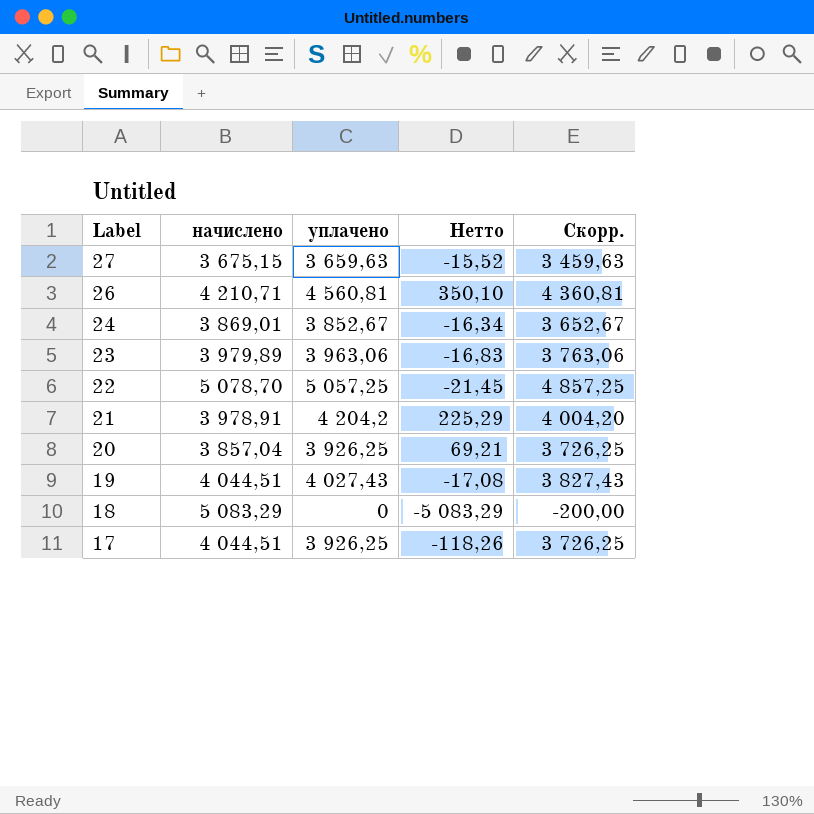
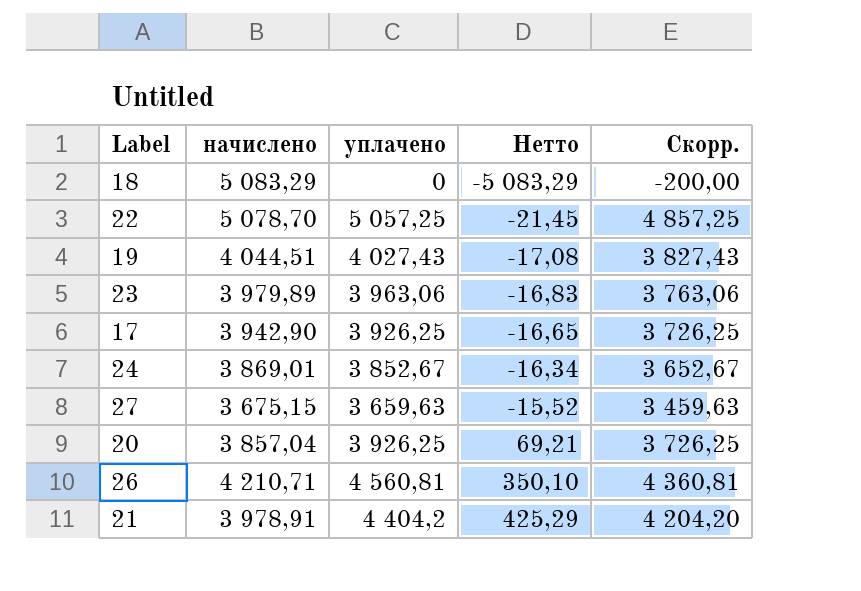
row order: Label descending -> Нетто ascending
17 | начислено: 4 044,51 -> 3 942,90
17 | Нетто: -118,26 -> -16,65
21 | уплачено: 4 204,2 -> 4 404,2
21 | Нетто: 225,29 -> 425,29
21 | Скорр.: 4 004,20 -> 4 204,20

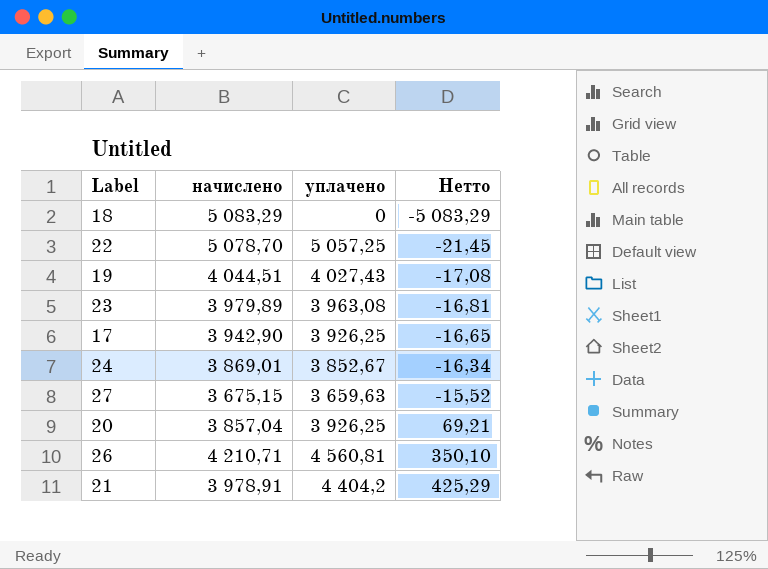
column Скорр. | formula: [уплачено] - 200 -> none
23 | уплачено: 3 963,06 -> 3 963,08
23 | Нетто: -16,83 -> -16,81

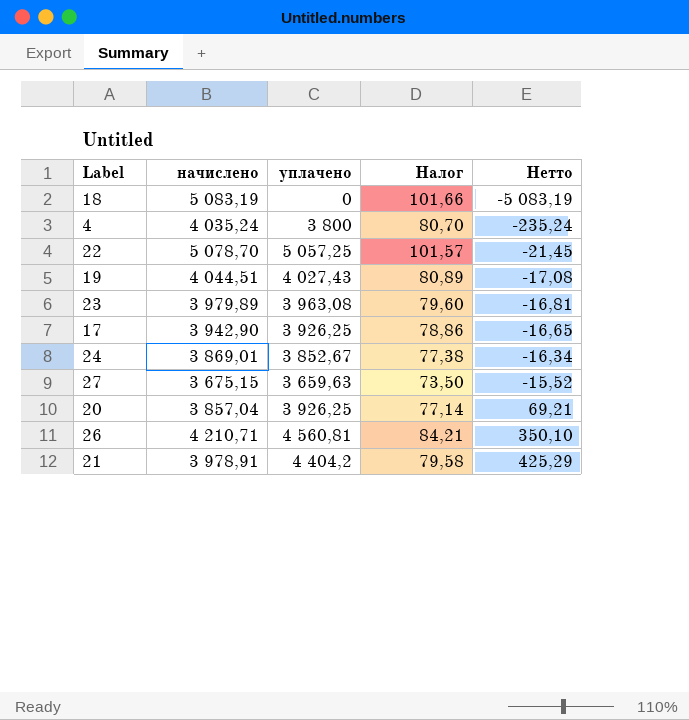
column Налог | formula: none -> [начислено] * 0,02
18 | начислено: 5 083,29 -> 5 083,19
18 | Нетто: -5 083,29 -> -5 083,19
row 4: none -> 4 035,24 | 3 800 | 80,70 | -235,24

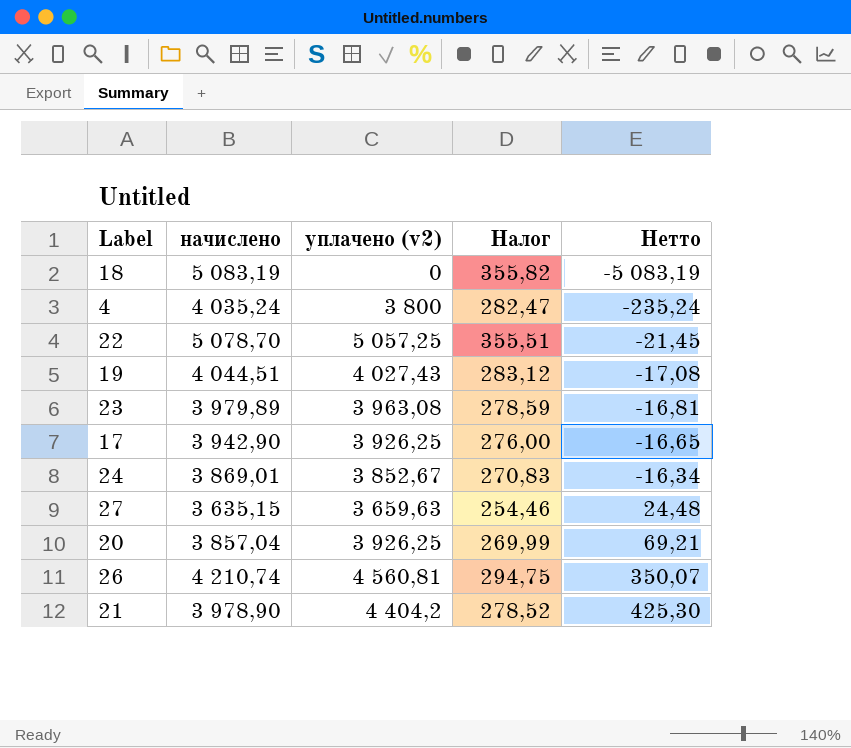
column name: уплачено -> уплачено (v2)
column Налог | formula: [начислено] * 0,02 -> [начислено] * 0,07
27 | начислено: 3 675,15 -> 3 635,15
27 | Нетто: -15,52 -> 24,48
26 | начислено: 4 210,71 -> 4 210,74
26 | Нетто: 350,10 -> 350,07
21 | начислено: 3 978,91 -> 3 978,90
21 | Нетто: 425,29 -> 425,30

